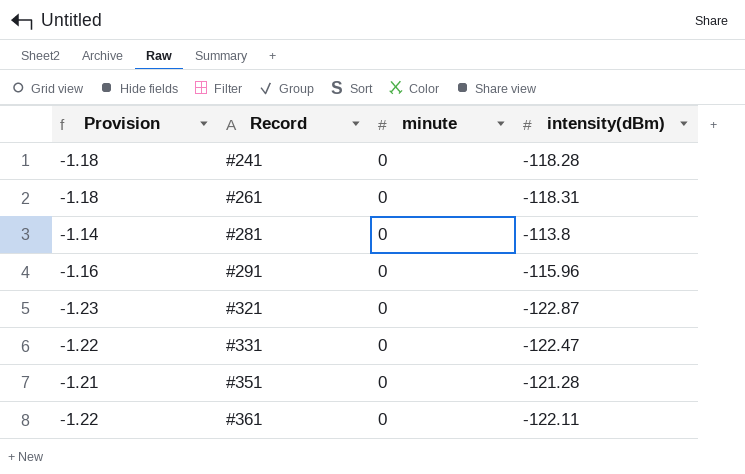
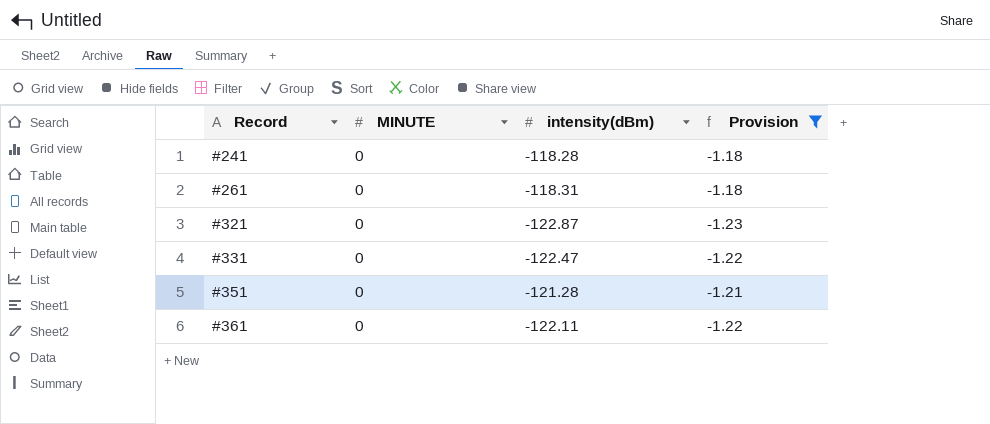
filter: none -> Provision <= -1.18
column name: minute -> MINUTE
column Provision | position: 1 -> 4

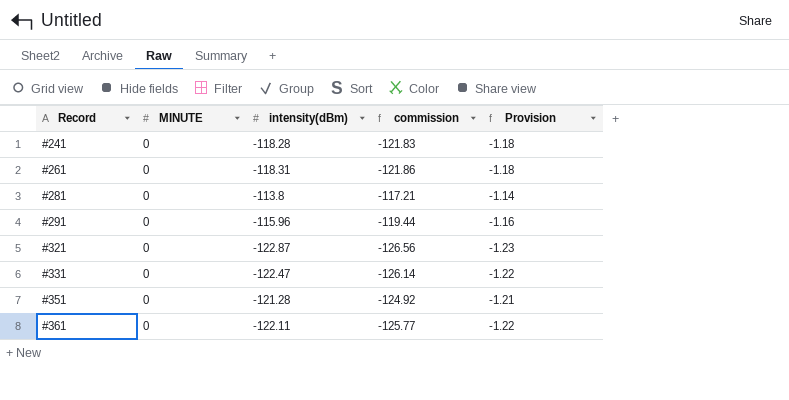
filter: Provision <= -1.18 -> none
column commission | formula: none -> [intensity(dBm)] * 1.03

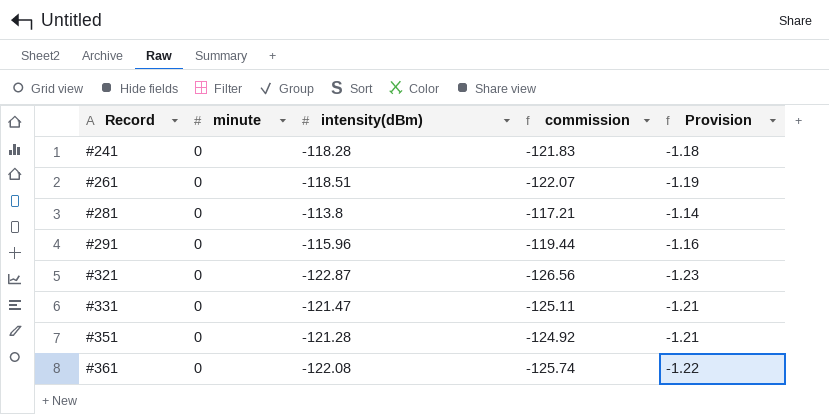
column name: MINUTE -> minute
#261 | intensity(dBm): -118.31 -> -118.51
#261 | commission: -121.86 -> -122.07
#261 | Provision: -1.18 -> -1.19
#331 | intensity(dBm): -122.47 -> -121.47
#331 | commission: -126.14 -> -125.11
#331 | Provision: -1.22 -> -1.21
#361 | intensity(dBm): -122.11 -> -122.08
#361 | commission: -125.77 -> -125.74

